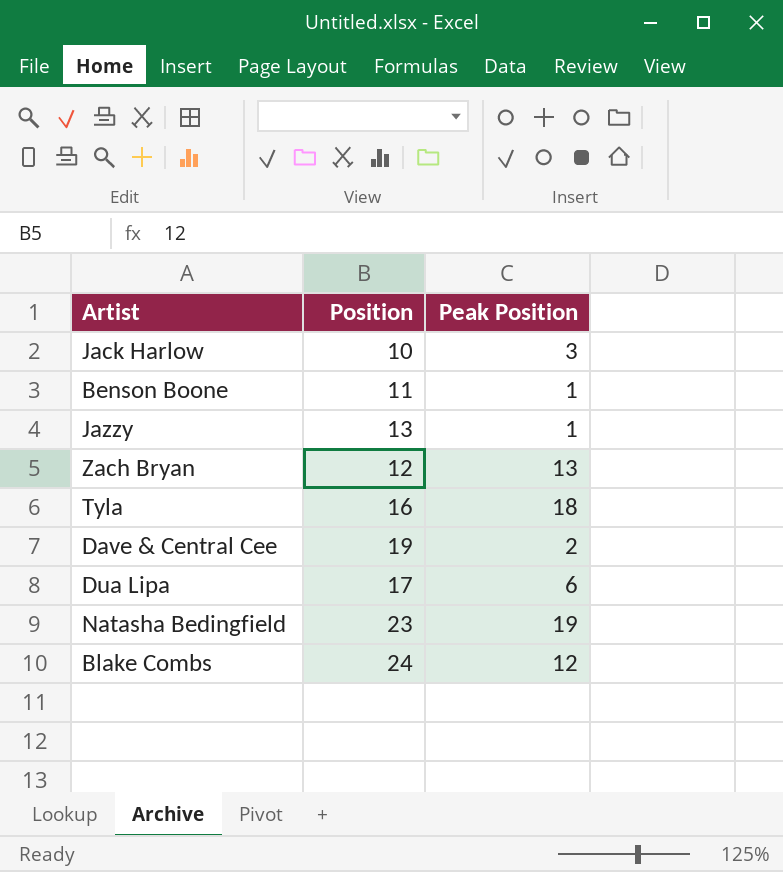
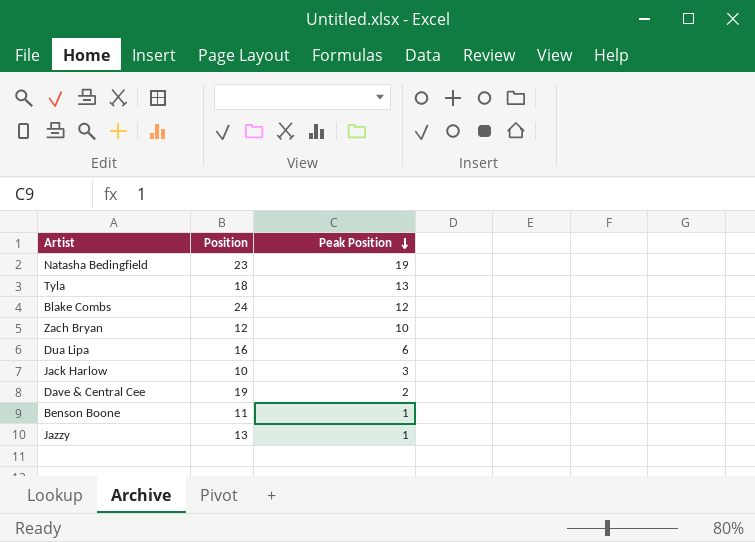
row order: none -> Peak Position descending
Tyla | Position: 16 -> 18
Tyla | Peak Position: 18 -> 13
Zach Bryan | Peak Position: 13 -> 10
Dua Lipa | Position: 17 -> 16

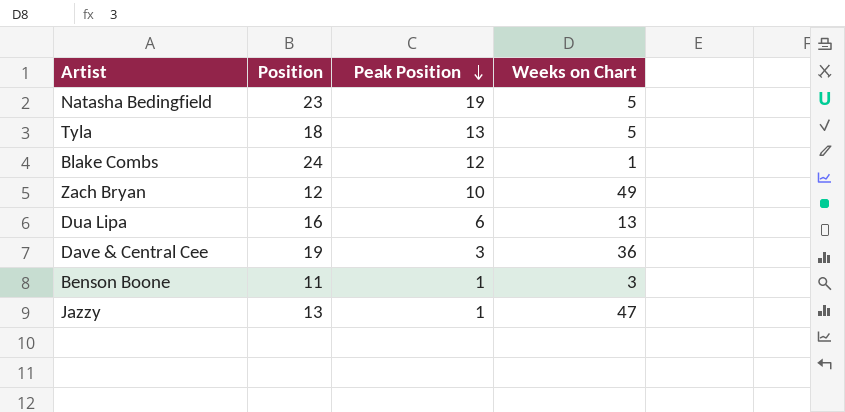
column Weeks on Chart | position: none -> 4
row Jack Harlow: 10 | 3 -> none
Dave & Central Cee | Peak Position: 2 -> 3

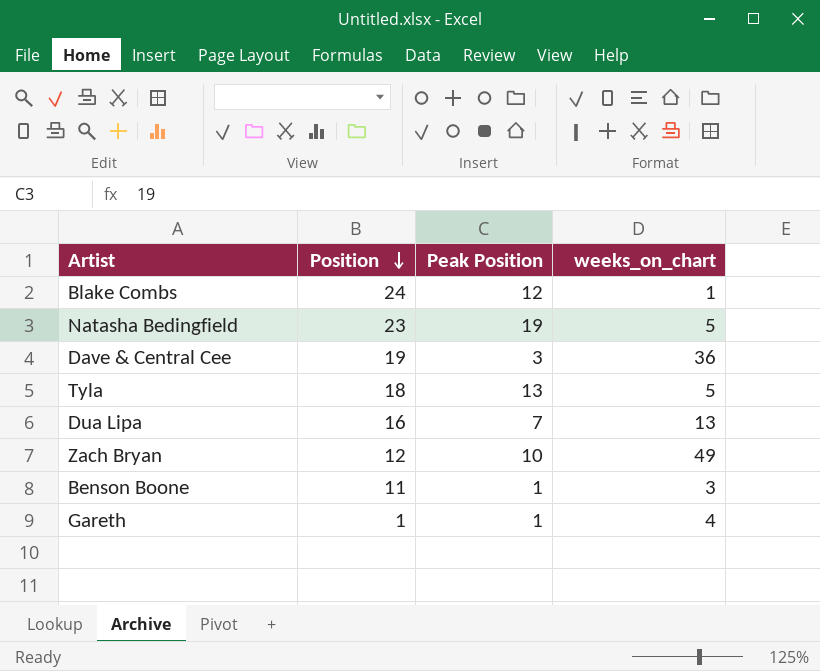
row order: Peak Position descending -> Position descending
column name: Weeks on Chart -> weeks_on_chart
row Jazzy: 13 | 1 | 47 -> none
Dua Lipa | Peak Position: 6 -> 7
row Gareth: none -> 1 | 1 | 4

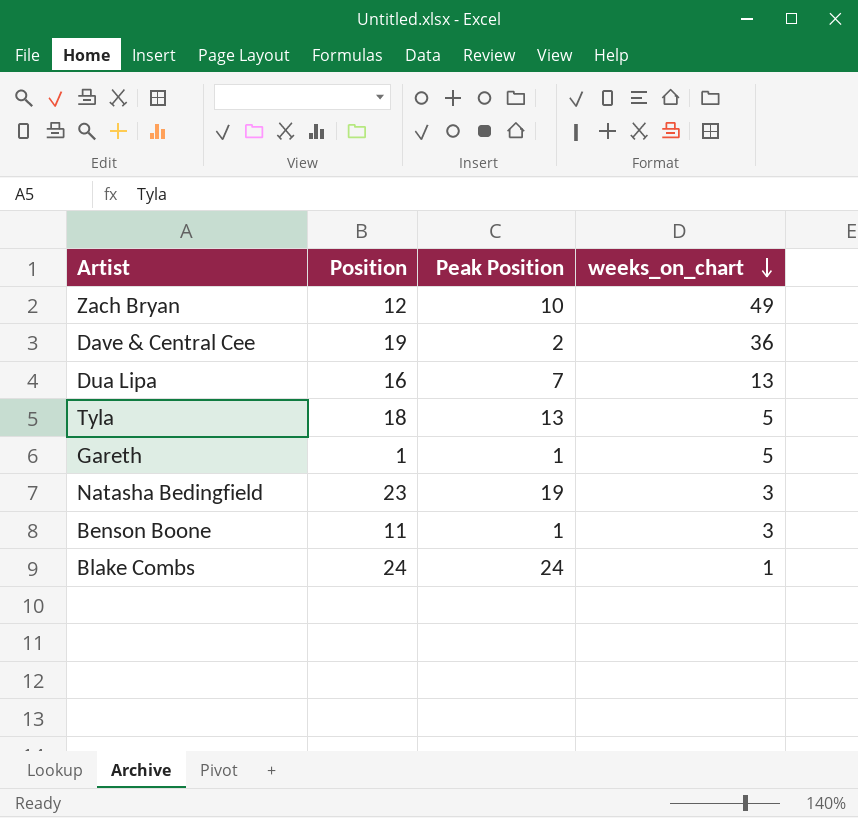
row order: Position descending -> weeks_on_chart descending
Dave & Central Cee | Peak Position: 3 -> 2
Gareth | weeks_on_chart: 4 -> 5
Natasha Bedingfield | weeks_on_chart: 5 -> 3
Blake Combs | Peak Position: 12 -> 24

